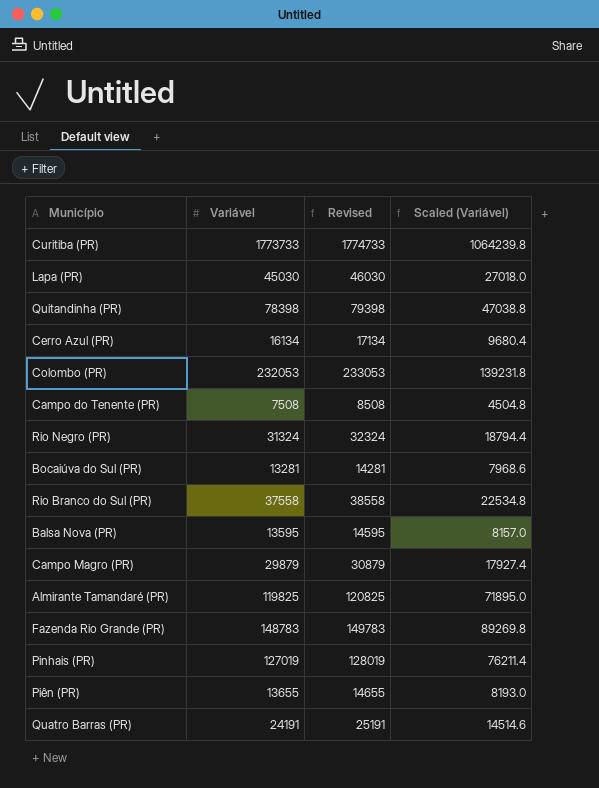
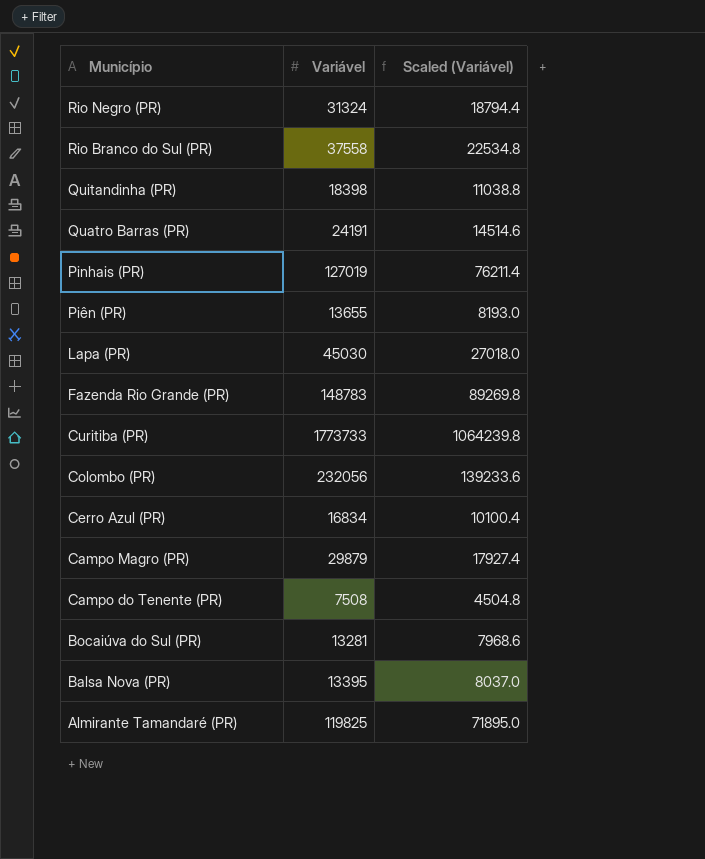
row order: none -> Município descending
column Revised | formula: [Variável] + 1000 -> none
Quitandinha (PR) | Variável: 78398 -> 18398
Quitandinha (PR) | Scaled (Variável): 47038.8 -> 11038.8
Colombo (PR) | Variável: 232053 -> 232056
Colombo (PR) | Scaled (Variável): 139231.8 -> 139233.6
Cerro Azul (PR) | Variável: 16134 -> 16834
Cerro Azul (PR) | Scaled (Variável): 9680.4 -> 10100.4
Balsa Nova (PR) | Variável: 13595 -> 13395
Balsa Nova (PR) | Scaled (Variável): 8157.0 -> 8037.0

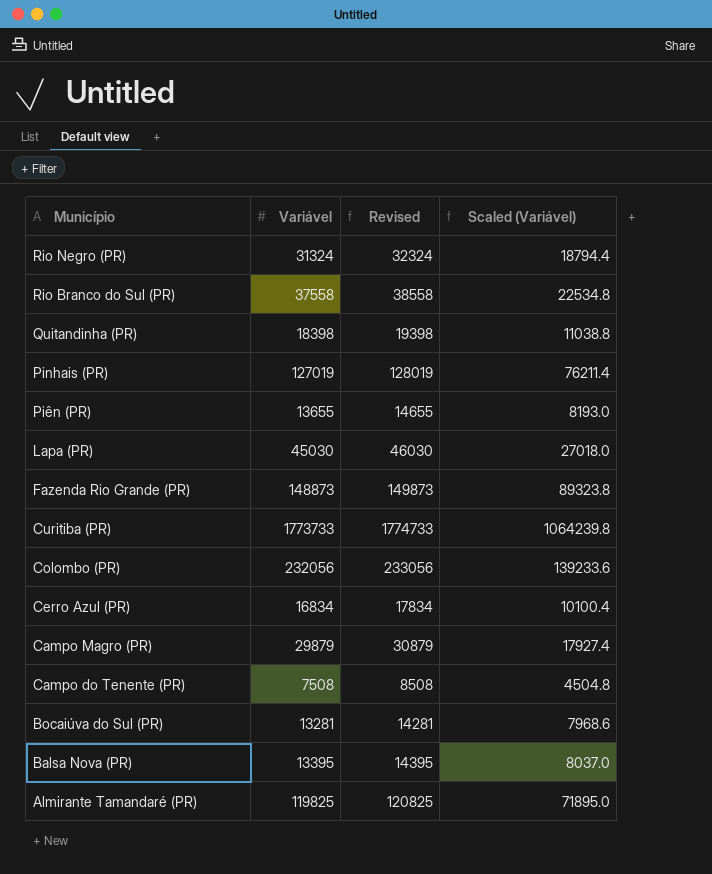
column Revised | formula: none -> [Variável] + 1000
row Quatro Barras (PR): 24191 | 14514.6 -> none
Fazenda Rio Grande (PR) | Variável: 148783 -> 148873
Fazenda Rio Grande (PR) | Scaled (Variável): 89269.8 -> 89323.8

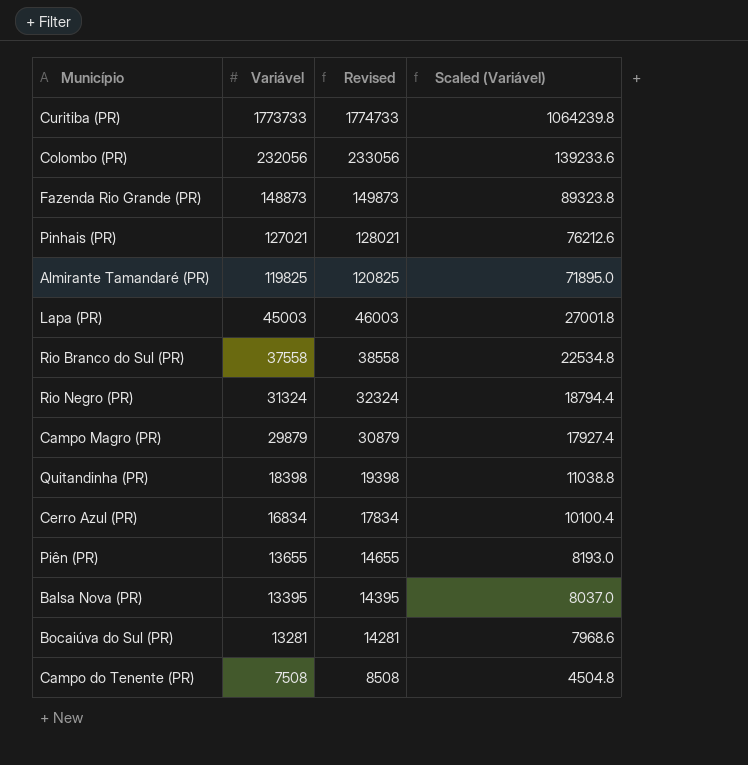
row order: Município descending -> Variável descending
Pinhais (PR) | Variável: 127019 -> 127021
Pinhais (PR) | Revised: 128019 -> 128021
Pinhais (PR) | Scaled (Variável): 76211.4 -> 76212.6
Lapa (PR) | Variável: 45030 -> 45003
Lapa (PR) | Revised: 46030 -> 46003
Lapa (PR) | Scaled (Variável): 27018.0 -> 27001.8

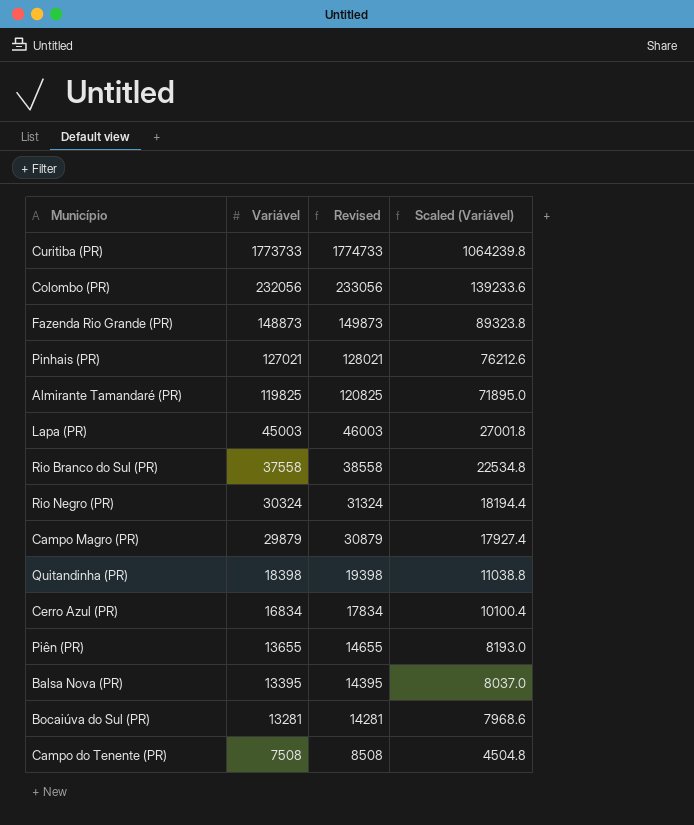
Rio Negro (PR) | Variável: 31324 -> 30324
Rio Negro (PR) | Revised: 32324 -> 31324
Rio Negro (PR) | Scaled (Variável): 18794.4 -> 18194.4

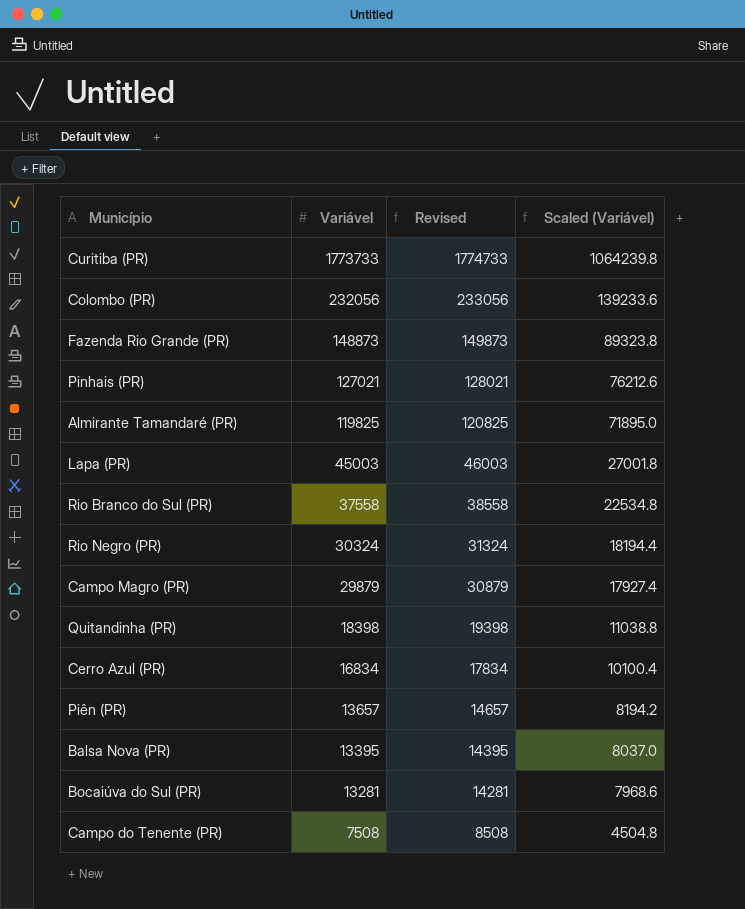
Piên (PR) | Variável: 13655 -> 13657
Piên (PR) | Revised: 14655 -> 14657
Piên (PR) | Scaled (Variável): 8193.0 -> 8194.2

